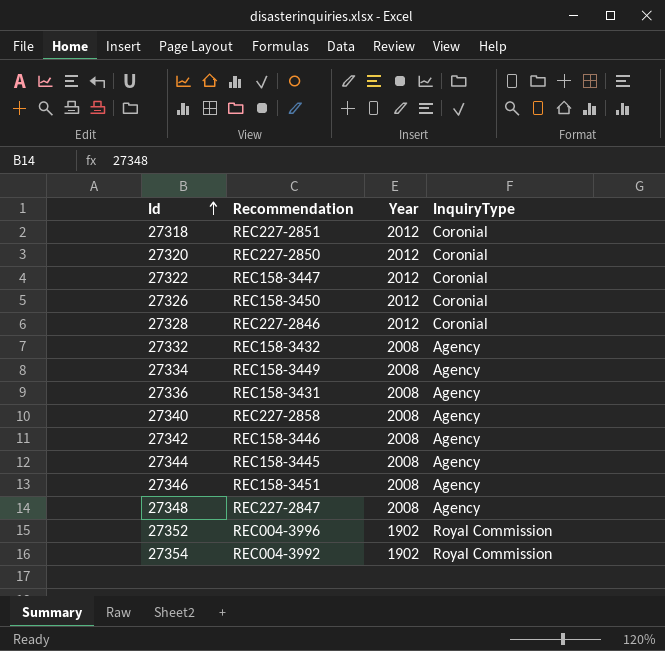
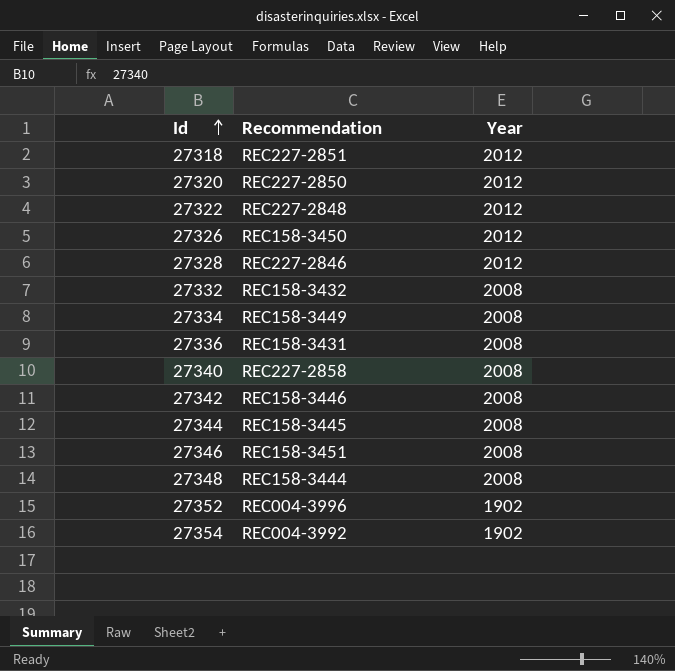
column InquiryType | position: 4 -> none
27322 | Recommendation: REC158-3447 -> REC227-2848
27348 | Recommendation: REC227-2847 -> REC158-3444

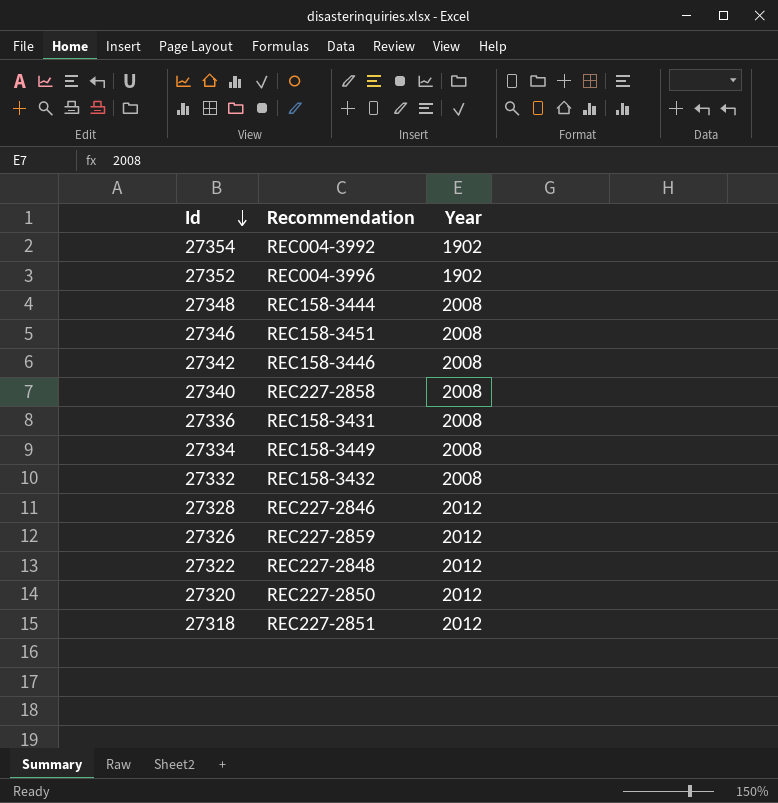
row order: Id ascending -> Id descending
row 27344: REC158-3445 | 2008 -> none
27326 | Recommendation: REC158-3450 -> REC227-2859

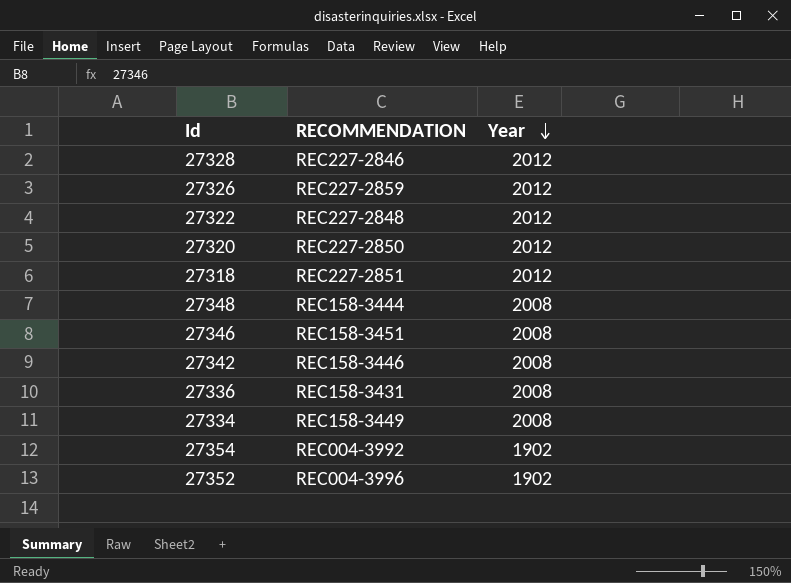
row order: Id descending -> Year descending
column name: Recommendation -> RECOMMENDATION
row 27340: REC227-2858 | 2008 -> none
row 27332: REC158-3432 | 2008 -> none

